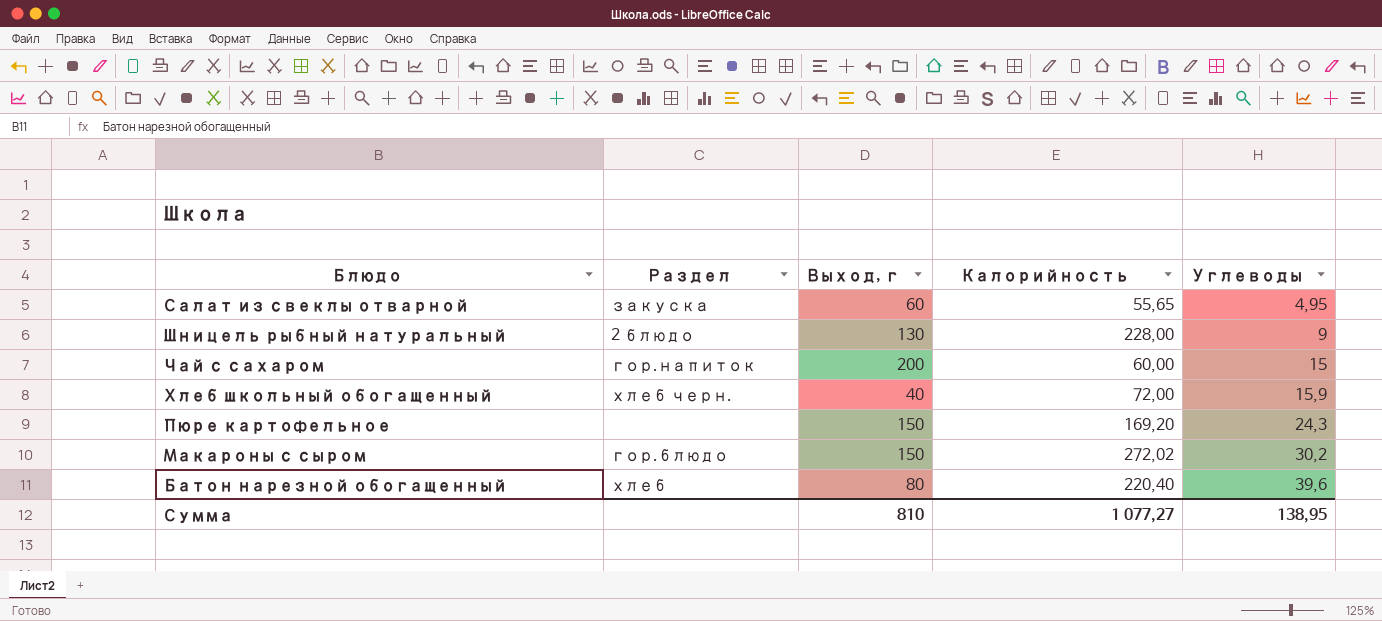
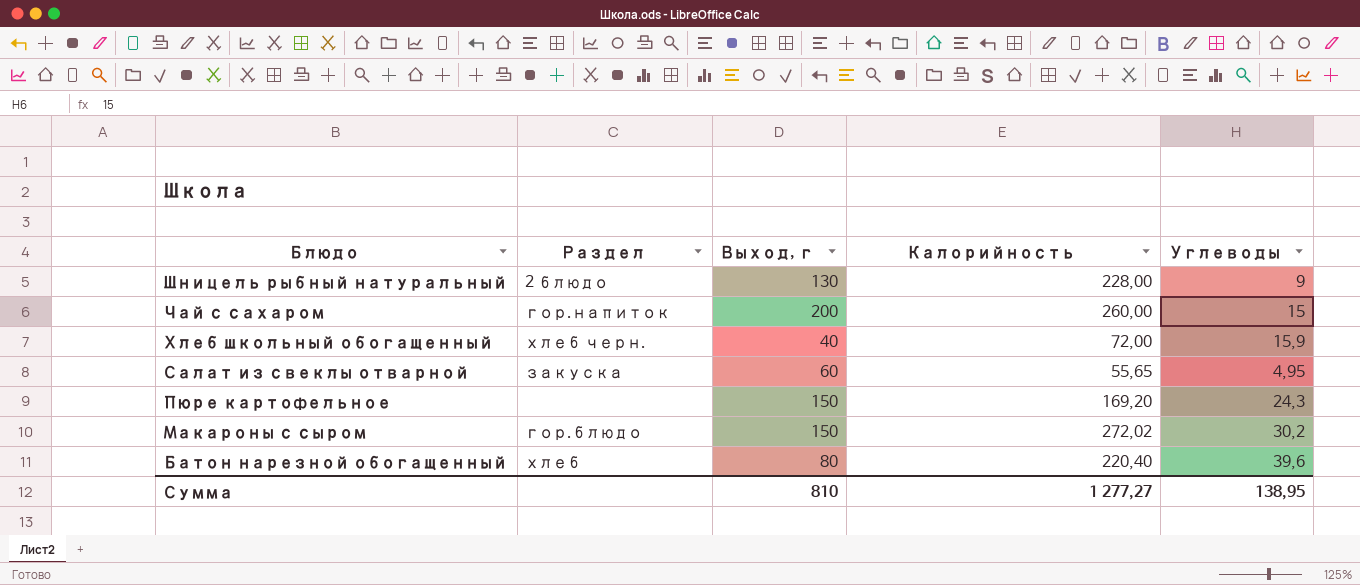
row order: Углеводы ascending -> Блюдо descending
Чай с сахаром | Калорийность: 60,00 -> 260,00
Сумма | Калорийность: 1 077,27 -> 1 277,27

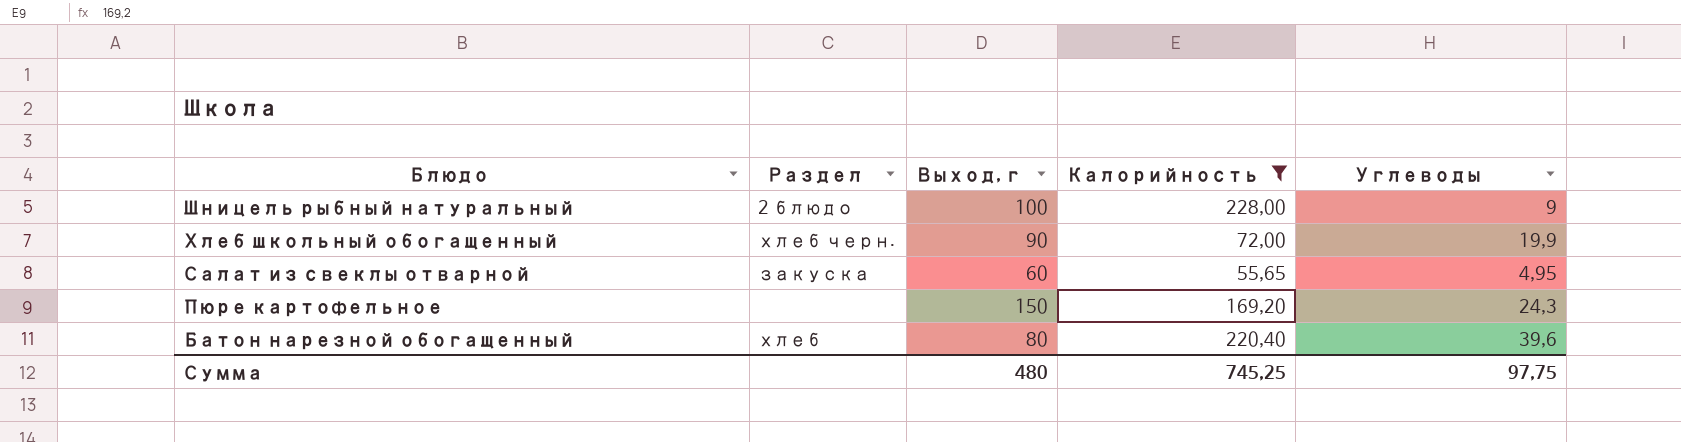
filter: none -> Калорийность <= 228,00
Шницель рыбный натуральный | Выход, г: 130 -> 100
Хлеб школьный обогащенный | Выход, г: 40 -> 90
Хлеб школьный обогащенный | Углеводы: 15,9 -> 19,9
Сумма | Выход, г: 810 -> 480
Сумма | Калорийность: 1 277,27 -> 745,25
Сумма | Углеводы: 138,95 -> 97,75

